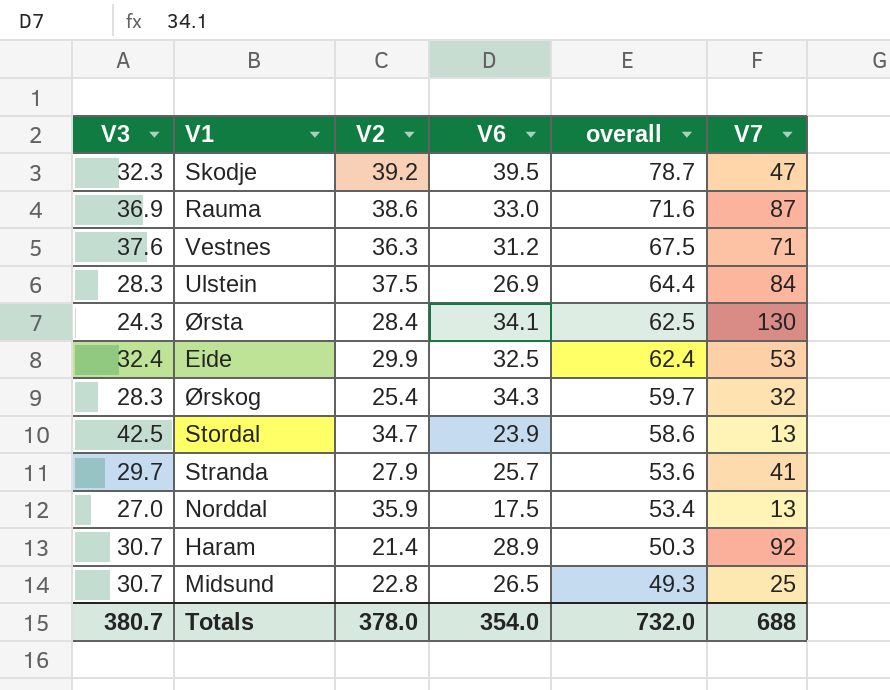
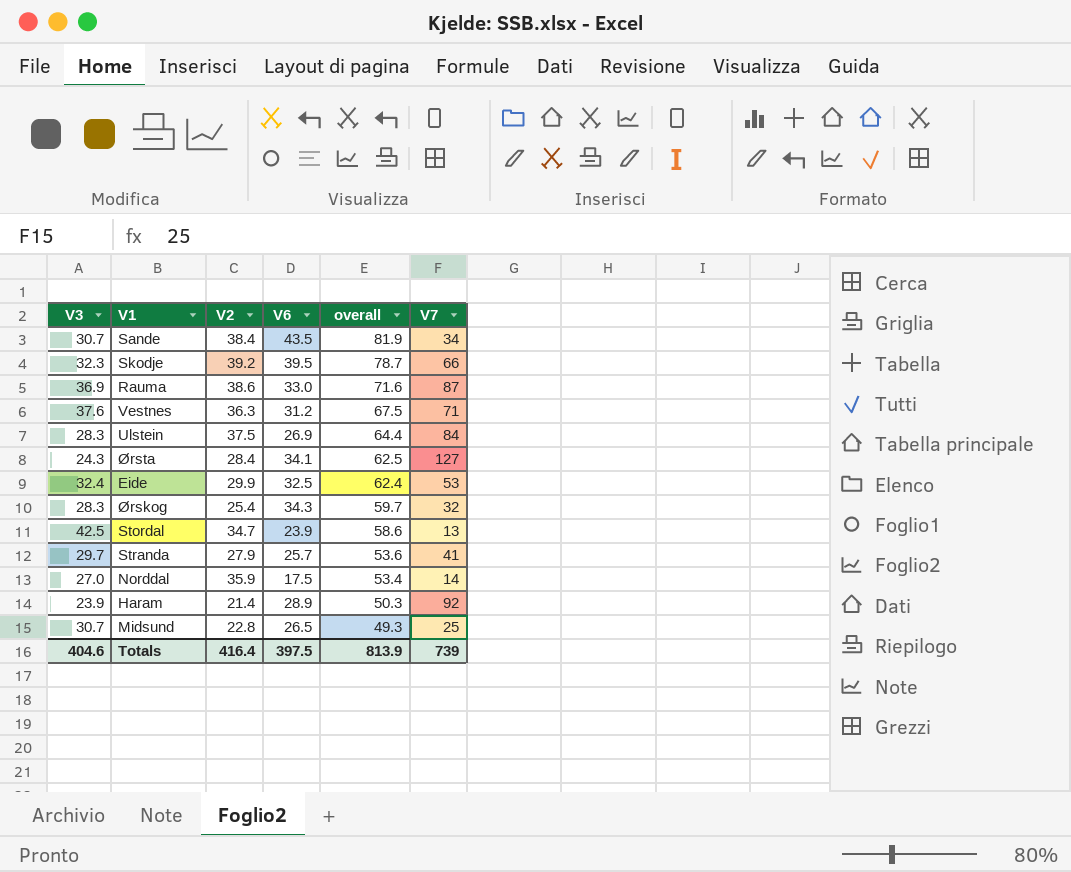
row Sande: none -> 30.7 | 38.4 | 43.5 | 81.9 | 34
Skodje | V7: 47 -> 66
Ørsta | V7: 130 -> 127
Norddal | V7: 13 -> 14
Haram | V3: 30.7 -> 23.9
Totals | V3: 380.7 -> 404.6
Totals | V2: 378.0 -> 416.4
Totals | V6: 354.0 -> 397.5
Totals | overall: 732.0 -> 813.9
Totals | V7: 688 -> 739

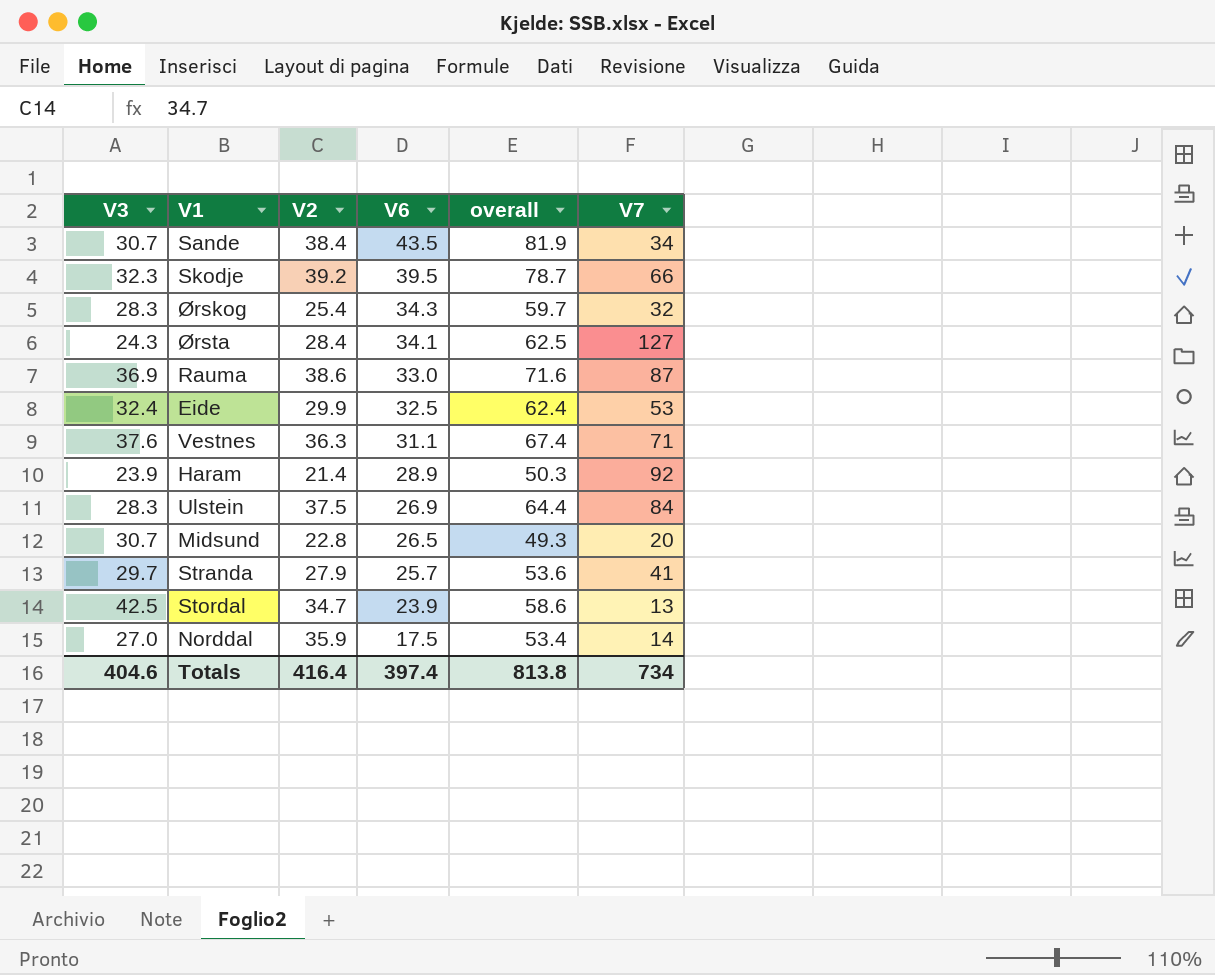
row order: overall descending -> V6 descending
Vestnes | V6: 31.2 -> 31.1
Vestnes | overall: 67.5 -> 67.4
Midsund | V7: 25 -> 20
Totals | V6: 397.5 -> 397.4
Totals | overall: 813.9 -> 813.8
Totals | V7: 739 -> 734

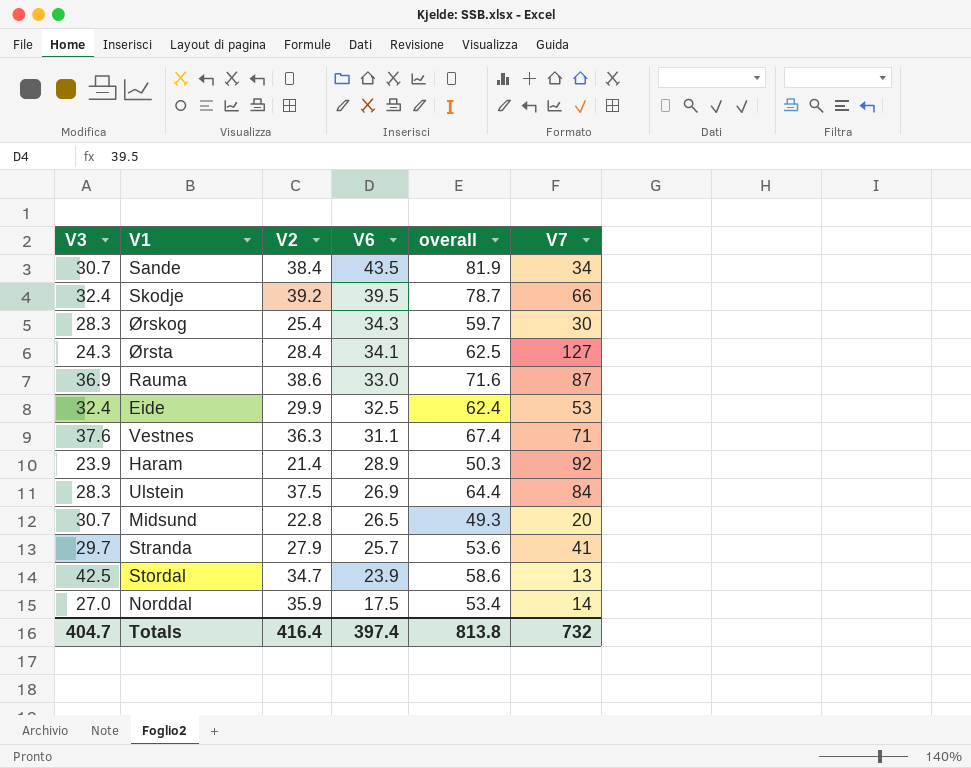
Skodje | V3: 32.3 -> 32.4
Ørskog | V7: 32 -> 30
Totals | V3: 404.6 -> 404.7
Totals | V7: 734 -> 732

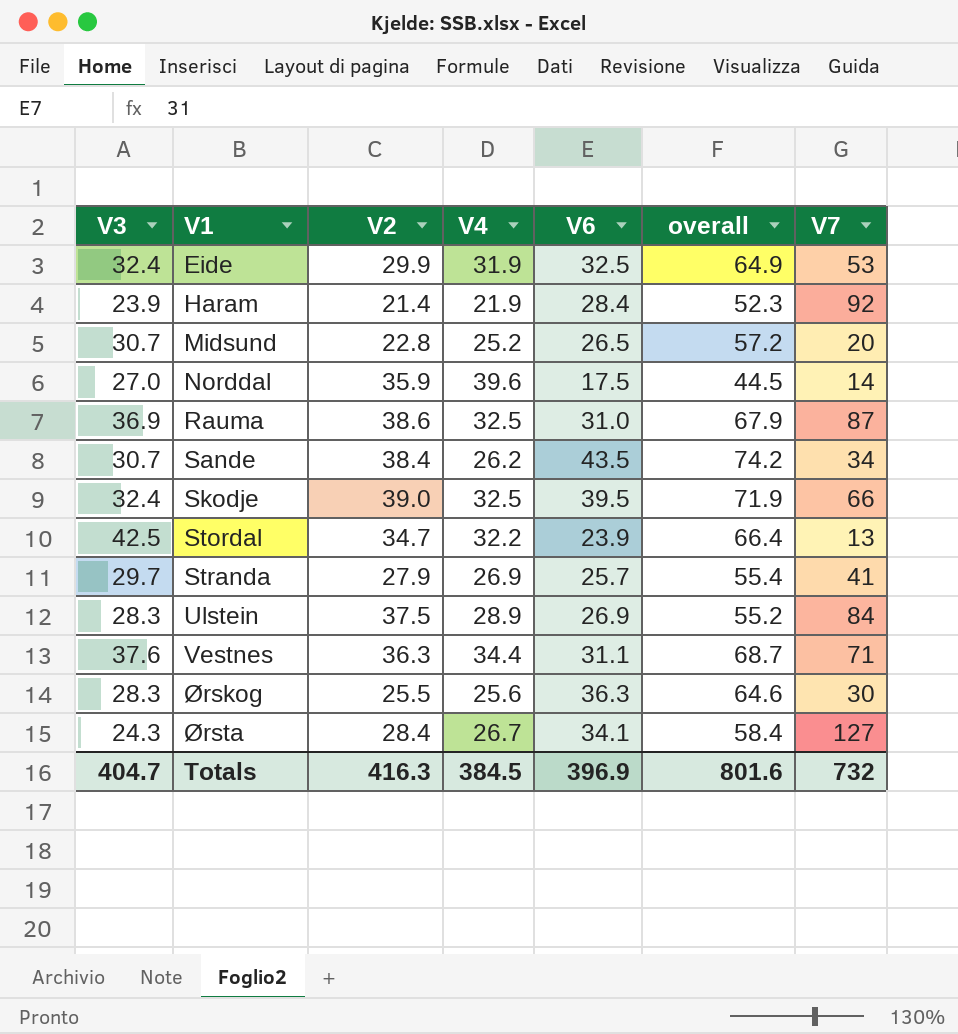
row order: V6 descending -> V1 ascending
column V4 | position: none -> 4
column overall | formula: [V2] + [V6] -> [V3] + [V6]
Haram | V6: 28.9 -> 28.4
Rauma | V6: 33.0 -> 31.0
Skodje | V2: 39.2 -> 39.0
Ørskog | V2: 25.4 -> 25.5
Ørskog | V6: 34.3 -> 36.3
Totals | V2: 416.4 -> 416.3
Totals | V6: 397.4 -> 396.9
Totals | overall: 813.8 -> 801.6

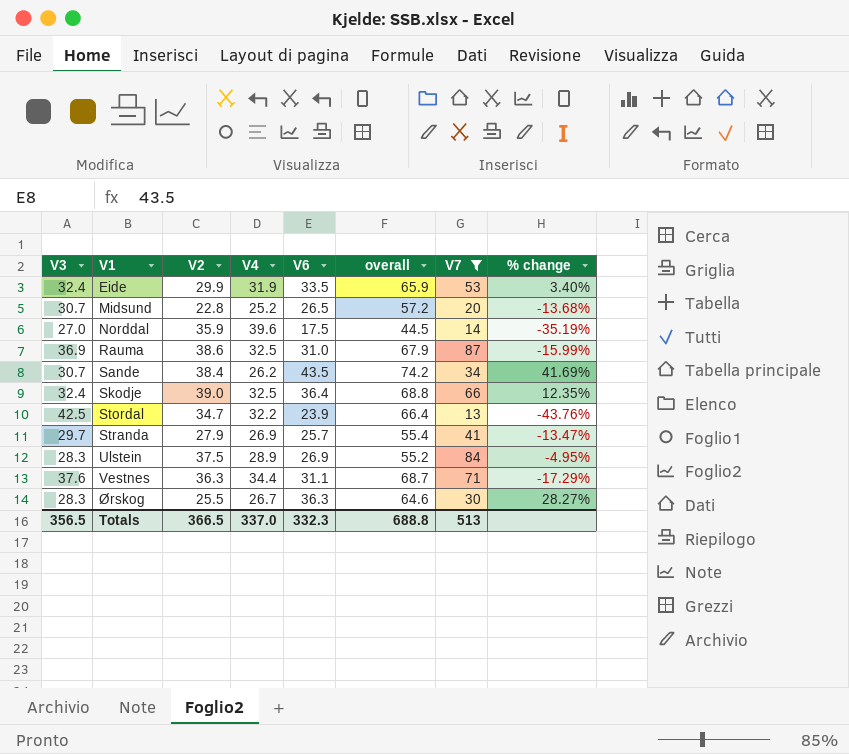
filter: none -> V7 <= 87
column % change | formula: none -> ([V6] - [V3]) / [V3]
Eide | V6: 32.5 -> 33.5
Eide | overall: 64.9 -> 65.9
Skodje | V6: 39.5 -> 36.4
Skodje | overall: 71.9 -> 68.8
Ørskog | V4: 25.6 -> 26.7
Totals | V3: 404.7 -> 356.5
Totals | V2: 416.3 -> 366.5
Totals | V4: 384.5 -> 337.0
Totals | V6: 396.9 -> 332.3
Totals | overall: 801.6 -> 688.8
Totals | V7: 732 -> 513

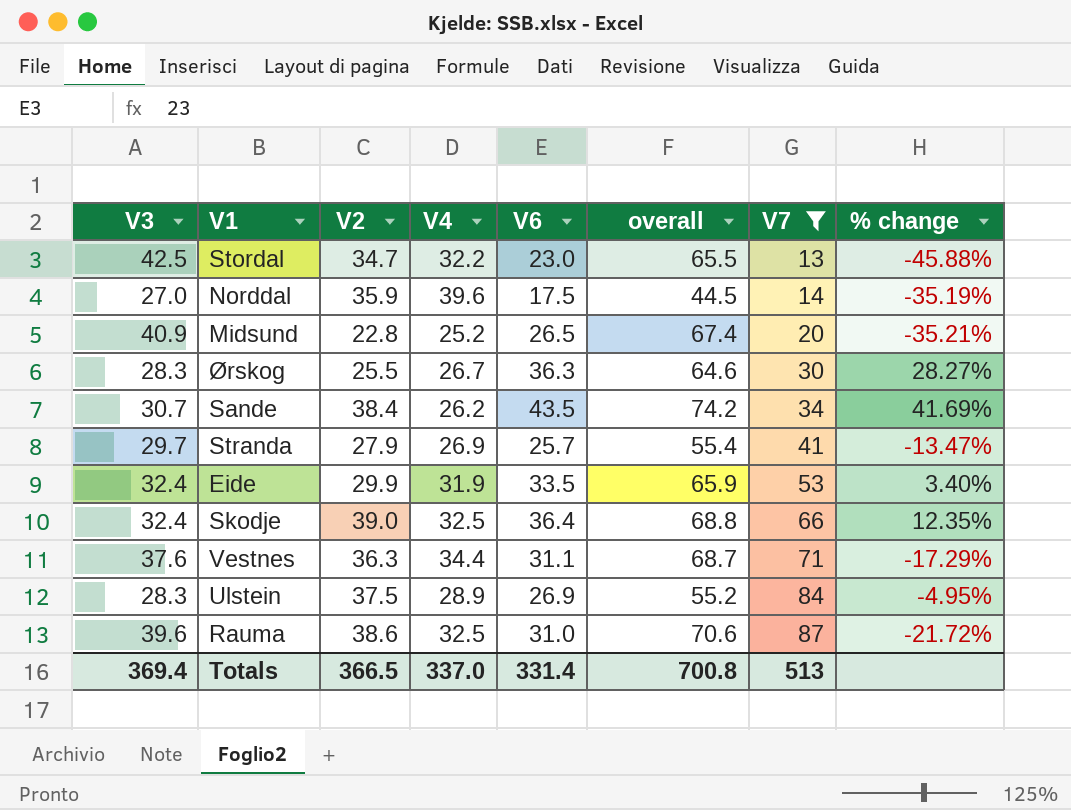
row order: V1 ascending -> V7 ascending
Stordal | V6: 23.9 -> 23.0
Stordal | overall: 66.4 -> 65.5
Stordal | % change: -43.76% -> -45.88%
Midsund | V3: 30.7 -> 40.9
Midsund | overall: 57.2 -> 67.4
Midsund | % change: -13.68% -> -35.21%
Rauma | V3: 36.9 -> 39.6
Rauma | overall: 67.9 -> 70.6
Rauma | % change: -15.99% -> -21.72%
Totals | V3: 356.5 -> 369.4
Totals | V6: 332.3 -> 331.4
Totals | overall: 688.8 -> 700.8

